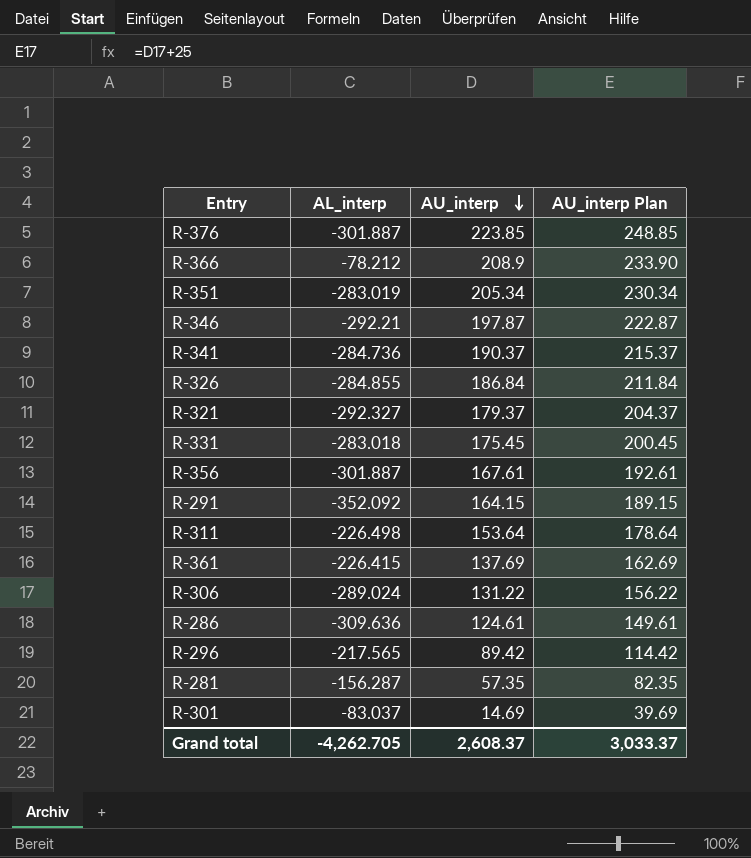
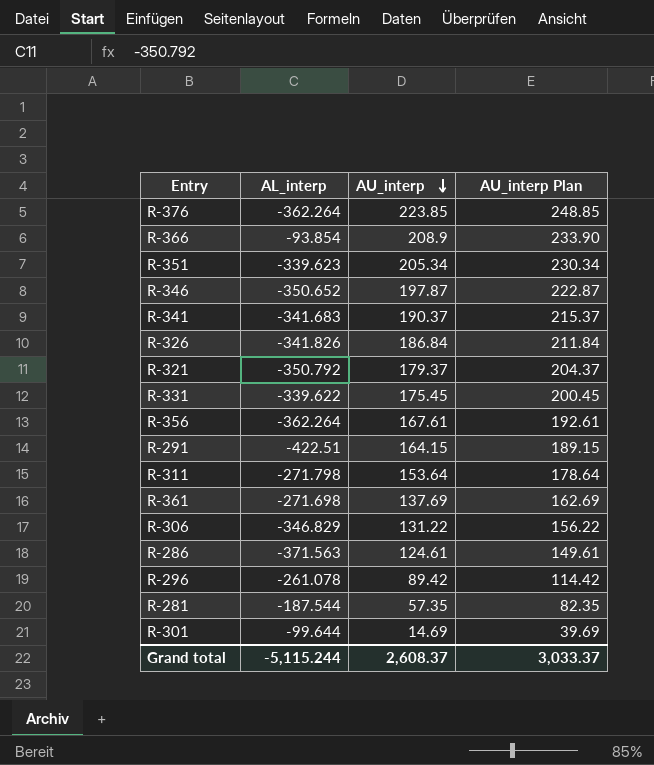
R-376 | AL_interp: -301.887 -> -362.264
R-366 | AL_interp: -78.212 -> -93.854
R-351 | AL_interp: -283.019 -> -339.623
R-346 | AL_interp: -292.21 -> -350.652
R-341 | AL_interp: -284.736 -> -341.683
R-326 | AL_interp: -284.855 -> -341.826
R-321 | AL_interp: -292.327 -> -350.792
R-331 | AL_interp: -283.018 -> -339.622
R-356 | AL_interp: -301.887 -> -362.264
R-291 | AL_interp: -352.092 -> -422.51
R-311 | AL_interp: -226.498 -> -271.798
R-361 | AL_interp: -226.415 -> -271.698
R-306 | AL_interp: -289.024 -> -346.829
R-286 | AL_interp: -309.636 -> -371.563
R-296 | AL_interp: -217.565 -> -261.078
R-281 | AL_interp: -156.287 -> -187.544
R-301 | AL_interp: -83.037 -> -99.644
Grand total | AL_interp: -4,262.705 -> -5,115.244

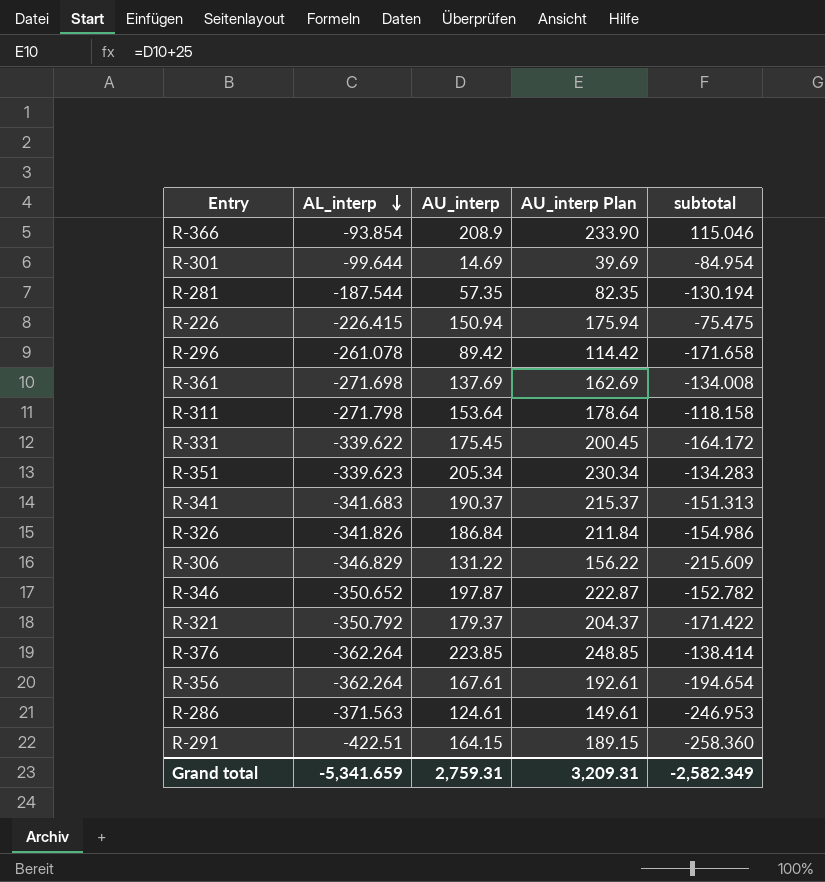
row order: AU_interp descending -> AL_interp descending
column subtotal | formula: none -> [AL_interp] + [AU_interp]
row R-226: none -> -226.415 | 150.94 | 175.94 | -75.475
Grand total | AL_interp: -5,115.244 -> -5,341.659
Grand total | AU_interp: 2,608.37 -> 2,759.31
Grand total | AU_interp Plan: 3,033.37 -> 3,209.31

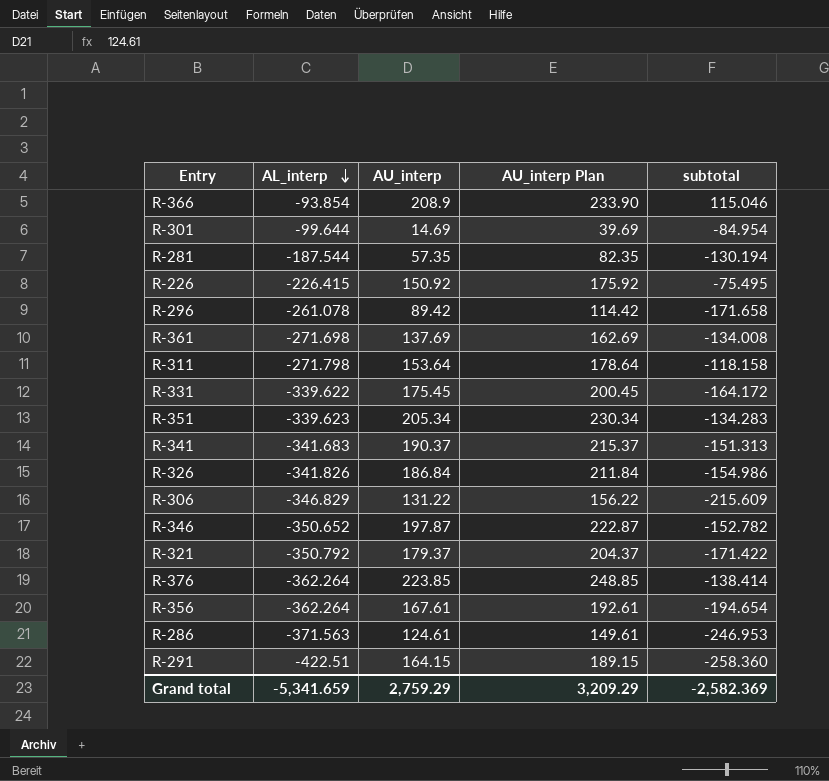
R-226 | AU_interp: 150.94 -> 150.92
R-226 | AU_interp Plan: 175.94 -> 175.92
R-226 | subtotal: -75.475 -> -75.495
Grand total | AU_interp: 2,759.31 -> 2,759.29
Grand total | AU_interp Plan: 3,209.31 -> 3,209.29
Grand total | subtotal: -2,582.349 -> -2,582.369

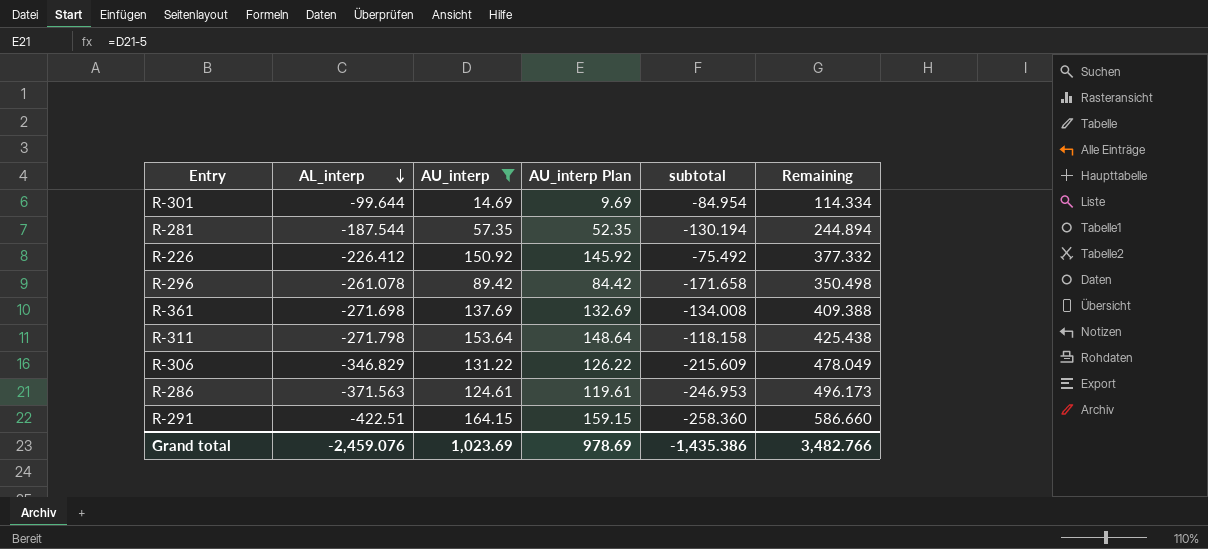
filter: none -> AU_interp <= 164.15
column AU_interp Plan | formula: [AU_interp] + 25 -> [AU_interp] - 5
column Remaining | formula: none -> [AU_interp] - [AL_interp]
R-226 | AL_interp: -226.415 -> -226.412
R-226 | subtotal: -75.495 -> -75.492
Grand total | AL_interp: -5,341.659 -> -2,459.076
Grand total | AU_interp: 2,759.29 -> 1,023.69
Grand total | AU_interp Plan: 3,209.29 -> 978.69
Grand total | subtotal: -2,582.369 -> -1,435.386

